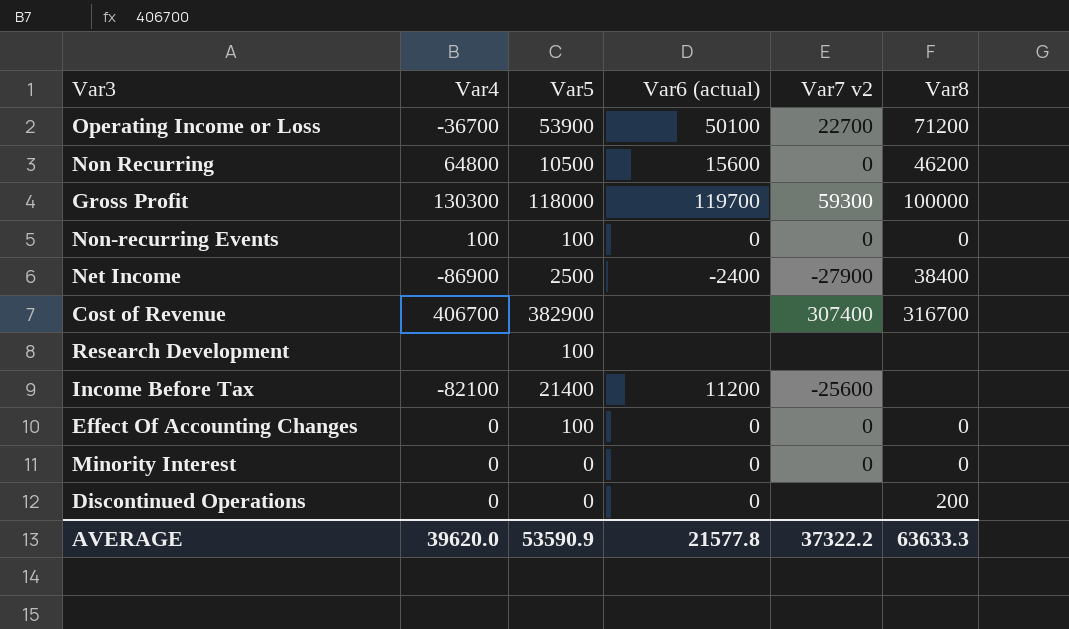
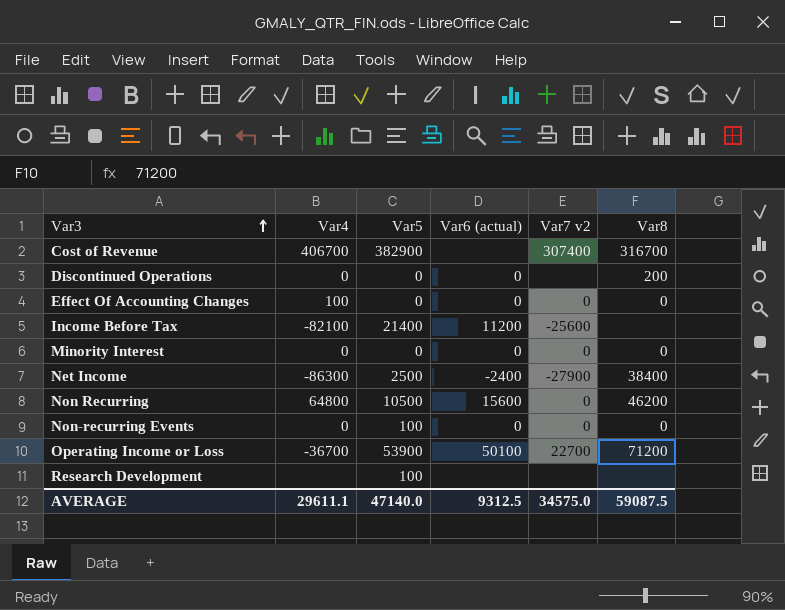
row order: none -> Var3 ascending
row Gross Profit: 130300 | 118000 | 119700 | 59300 | 100000 -> none
Effect Of Accounting Changes | Var4: 0 -> 100
Effect Of Accounting Changes | Var5: 100 -> 0
Net Income | Var4: -86900 -> -86300
Non-recurring Events | Var4: 100 -> 0
AVERAGE | Var4: 39620.0 -> 29611.1
AVERAGE | Var5: 53590.9 -> 47140.0
AVERAGE | Var6 (actual): 21577.8 -> 9312.5
AVERAGE | Var7 v2: 37322.2 -> 34575.0
AVERAGE | Var8: 63633.3 -> 59087.5

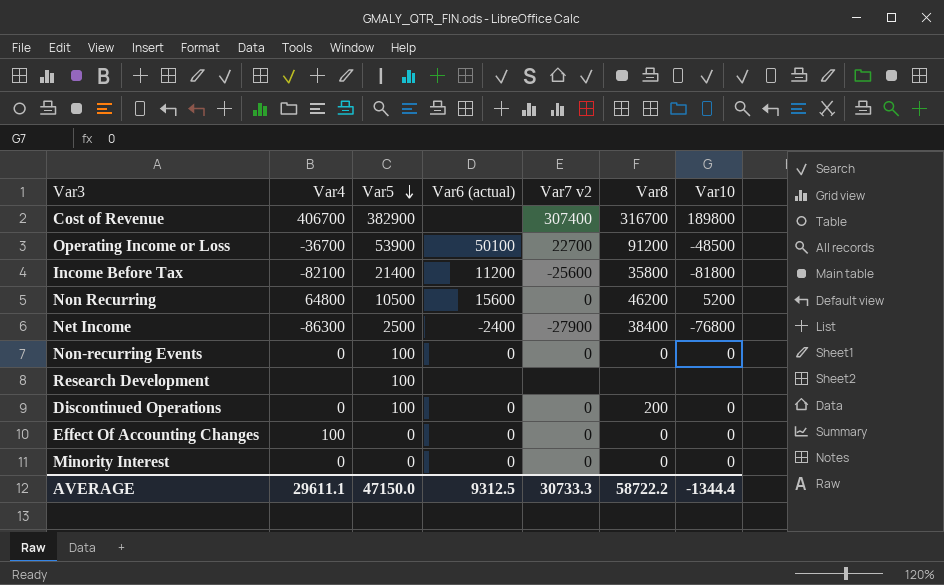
row order: Var3 ascending -> Var5 descending
column Var10 | position: none -> 7
Operating Income or Loss | Var8: 71200 -> 91200
Income Before Tax | Var8: none -> 35800
Discontinued Operations | Var5: 0 -> 100
Discontinued Operations | Var7 v2: none -> 0
AVERAGE | Var5: 47140.0 -> 47150.0
AVERAGE | Var7 v2: 34575.0 -> 30733.3
AVERAGE | Var8: 59087.5 -> 58722.2

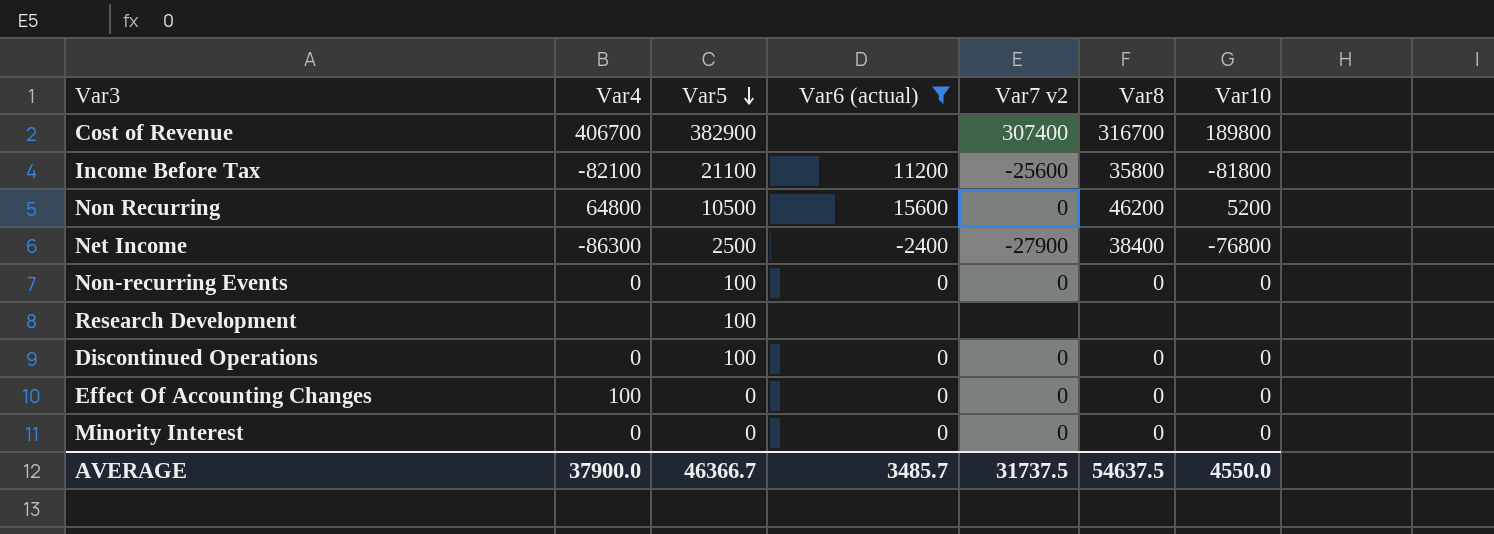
filter: none -> Var6 (actual) != 50100
Income Before Tax | Var5: 21400 -> 21100
Discontinued Operations | Var8: 200 -> 0
AVERAGE | Var4: 29611.1 -> 37900.0
AVERAGE | Var5: 47150.0 -> 46366.7
AVERAGE | Var6 (actual): 9312.5 -> 3485.7
AVERAGE | Var7 v2: 30733.3 -> 31737.5
AVERAGE | Var8: 58722.2 -> 54637.5
AVERAGE | Var10: -1344.4 -> 4550.0

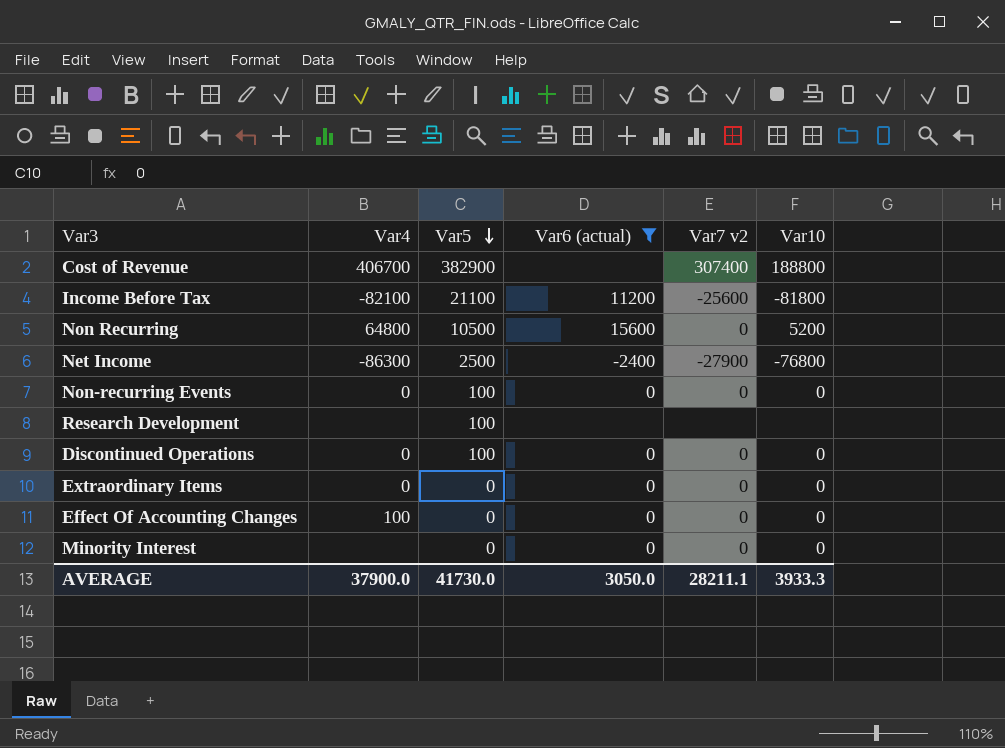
column Var8 | position: 6 -> none
Cost of Revenue | Var10: 189800 -> 188800
row Extraordinary Items: none -> 0 | 0 | 0 | 0 | 0
Minority Interest | Var4: 0 -> none
AVERAGE | Var5: 46366.7 -> 41730.0
AVERAGE | Var6 (actual): 3485.7 -> 3050.0
AVERAGE | Var7 v2: 31737.5 -> 28211.1
AVERAGE | Var10: 4550.0 -> 3933.3

